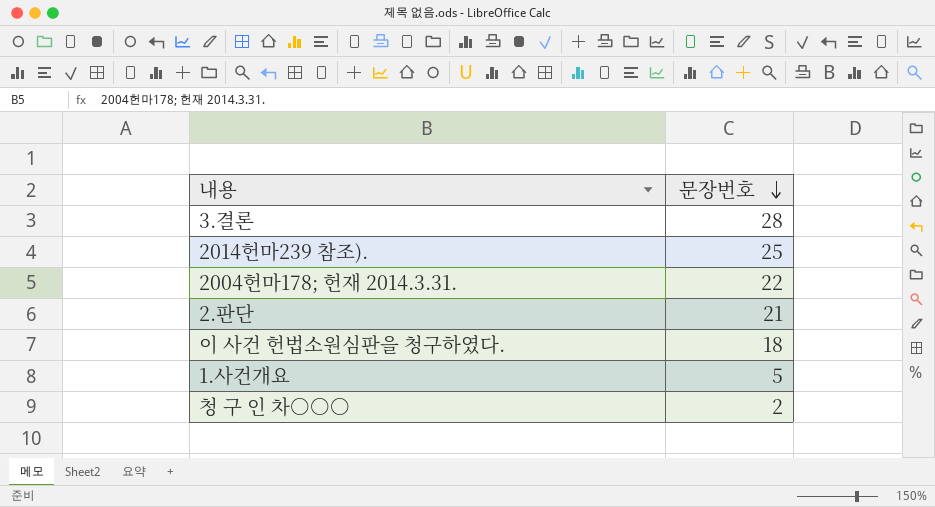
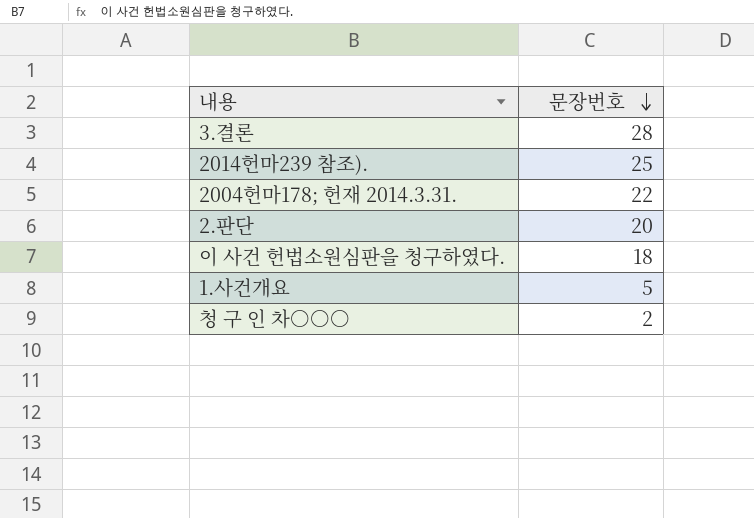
2.판단 | 문장번호: 21 -> 20

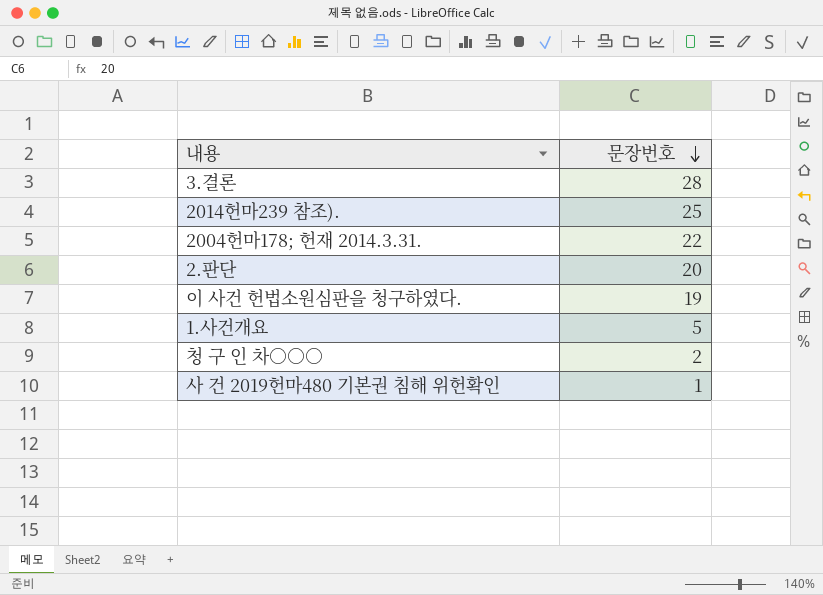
이 사건 헌법소원심판을 청구하였다. | 문장번호: 18 -> 19
row 사 건 2019헌마480 기본권 침해 위헌확인: none -> 1

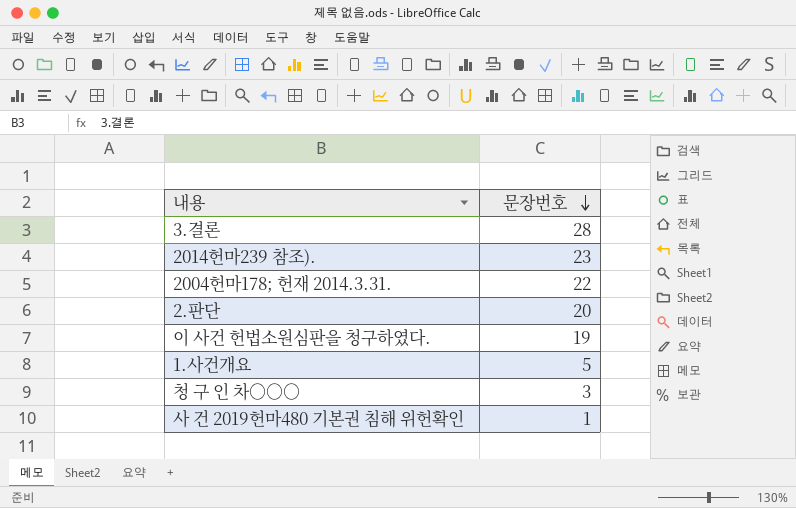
2014헌마239 참조). | 문장번호: 25 -> 23
청 구 인 차○○○ | 문장번호: 2 -> 3

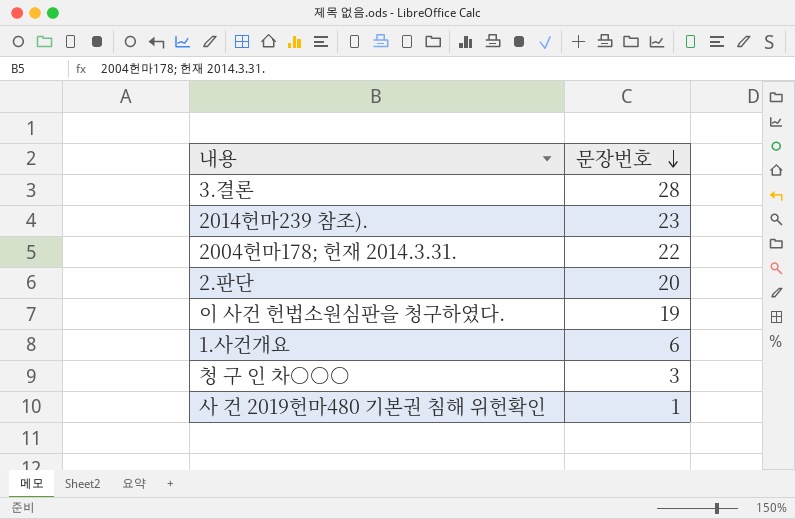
1.사건개요 | 문장번호: 5 -> 6

